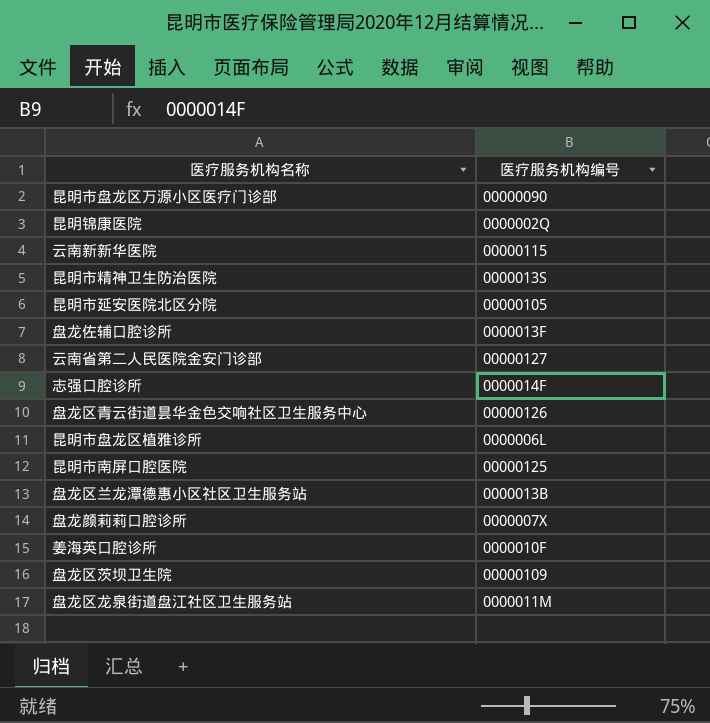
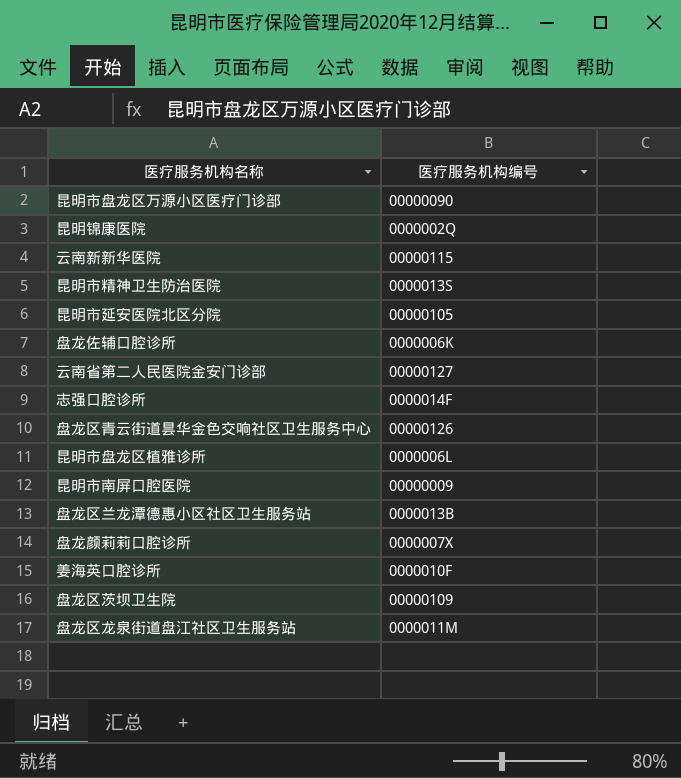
盘龙佐辅口腔诊所 | 医疗服务机构编号: 0000013F -> 0000006K
昆明市南屏口腔医院 | 医疗服务机构编号: 00000125 -> 00000009

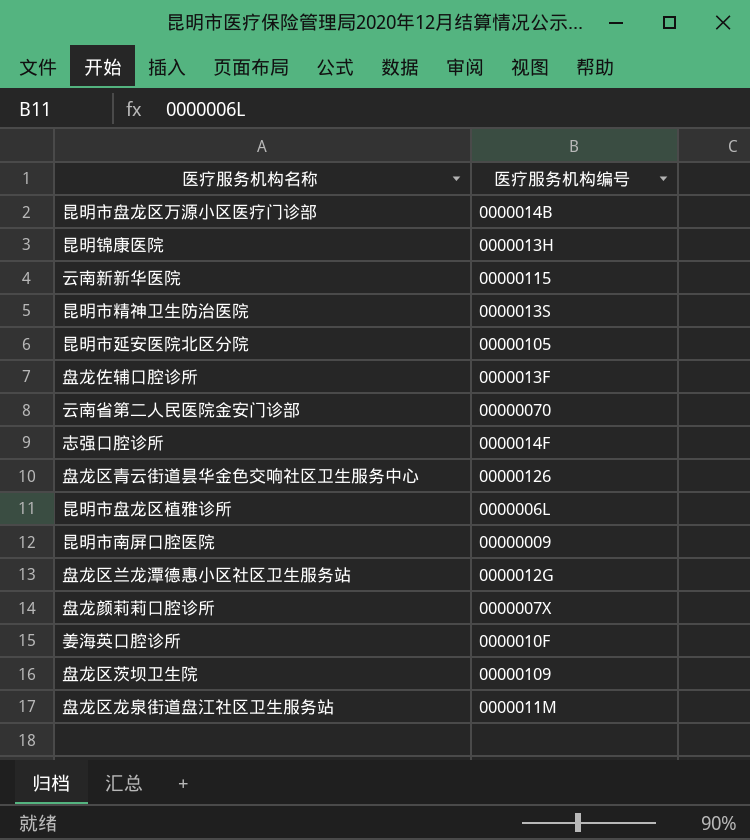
昆明市盘龙区万源小区医疗门诊部 | 医疗服务机构编号: 00000090 -> 0000014B
昆明锦康医院 | 医疗服务机构编号: 0000002Q -> 0000013H
盘龙佐辅口腔诊所 | 医疗服务机构编号: 0000006K -> 0000013F
云南省第二人民医院金安门诊部 | 医疗服务机构编号: 00000127 -> 00000070
盘龙区兰龙潭德惠小区社区卫生服务站 | 医疗服务机构编号: 0000013B -> 0000012G

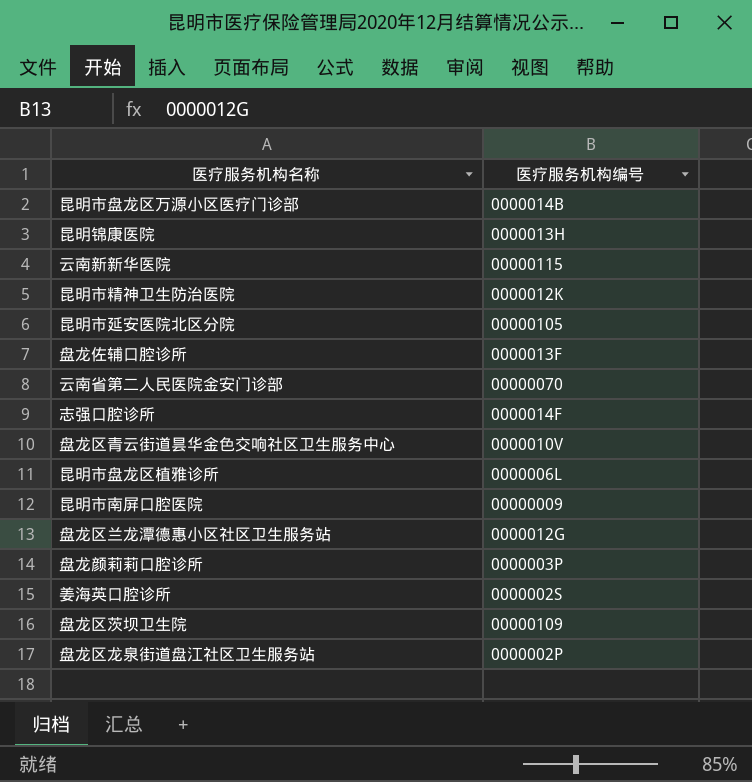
昆明市精神卫生防治医院 | 医疗服务机构编号: 0000013S -> 0000012K
盘龙区青云街道昙华金色交响社区卫生服务中心 | 医疗服务机构编号: 00000126 -> 0000010V
盘龙颜莉莉口腔诊所 | 医疗服务机构编号: 0000007X -> 0000003P
姜海英口腔诊所 | 医疗服务机构编号: 0000010F -> 0000002S
盘龙区龙泉街道盘江社区卫生服务站 | 医疗服务机构编号: 0000011M -> 0000002P

